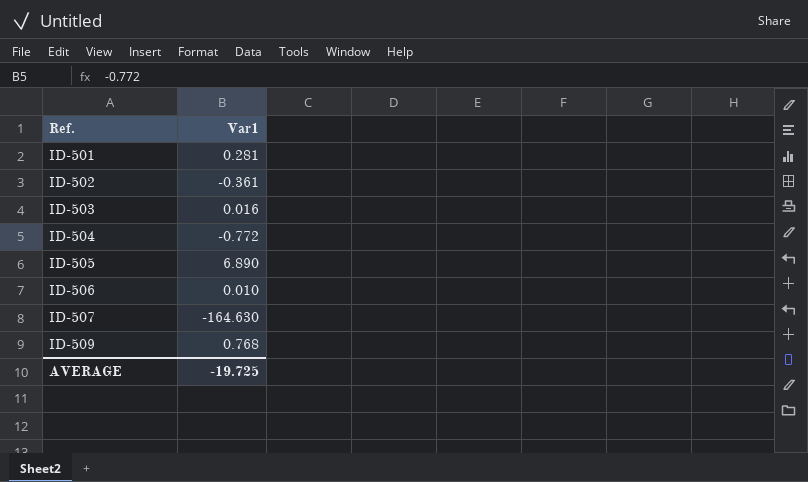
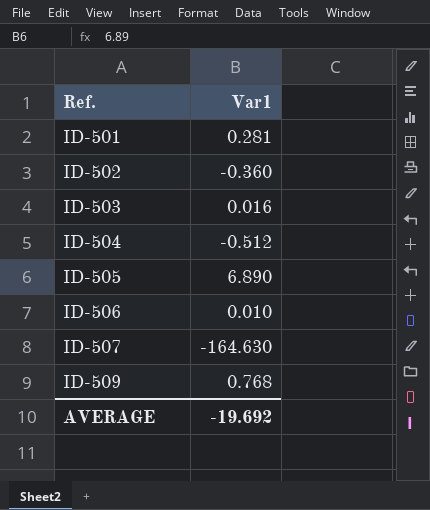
ID-502 | Var1: -0.361 -> -0.360
ID-504 | Var1: -0.772 -> -0.512
AVERAGE | Var1: -19.725 -> -19.692

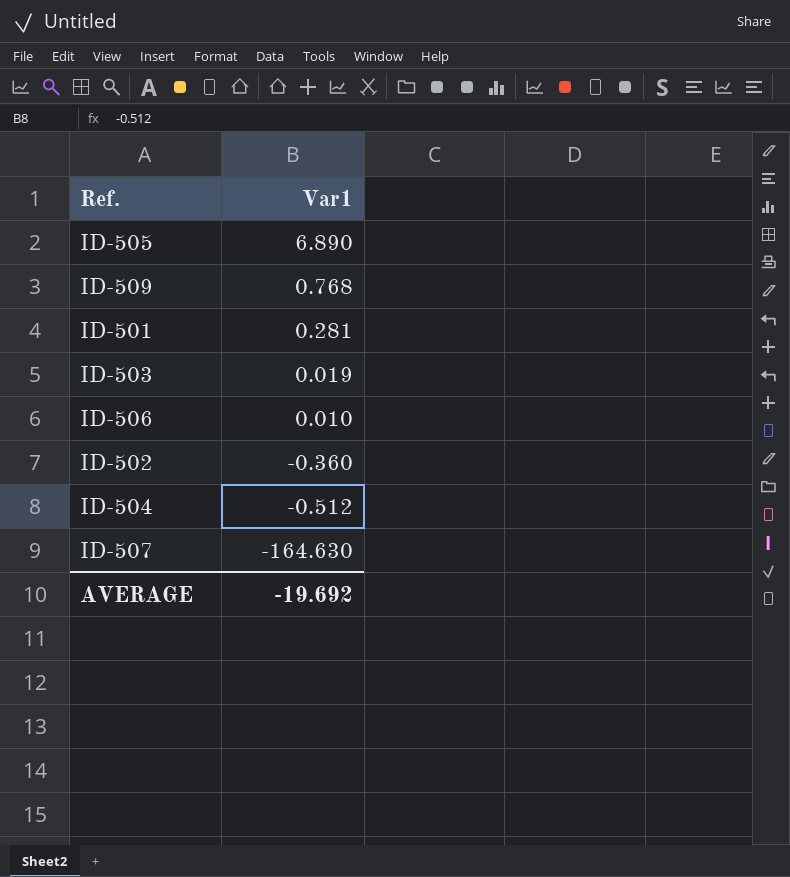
row order: Ref. ascending -> Var1 descending
ID-503 | Var1: 0.016 -> 0.019

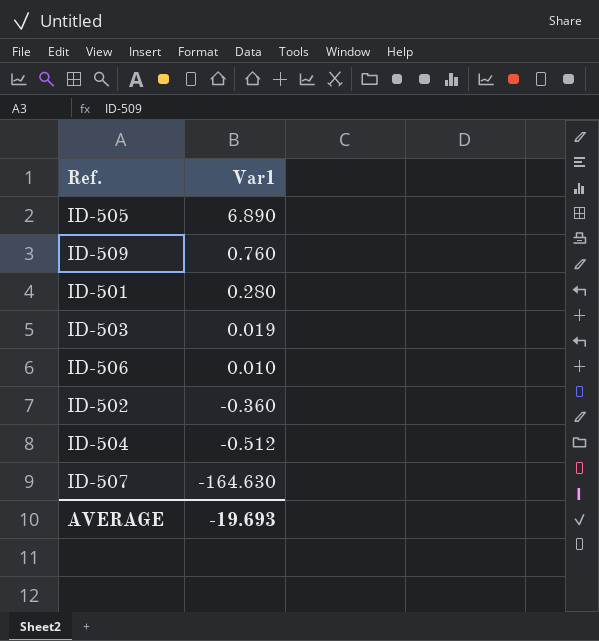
ID-509 | Var1: 0.768 -> 0.760
ID-501 | Var1: 0.281 -> 0.280
AVERAGE | Var1: -19.692 -> -19.693

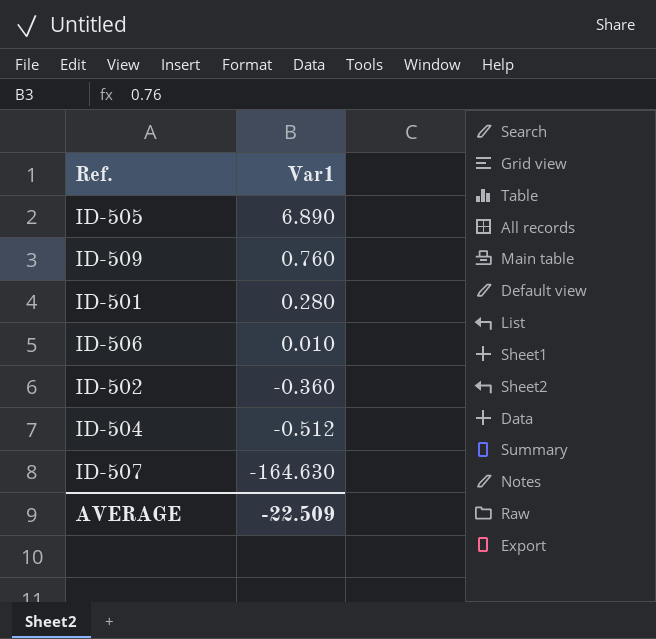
row ID-503: 0.019 -> none
AVERAGE | Var1: -19.693 -> -22.509

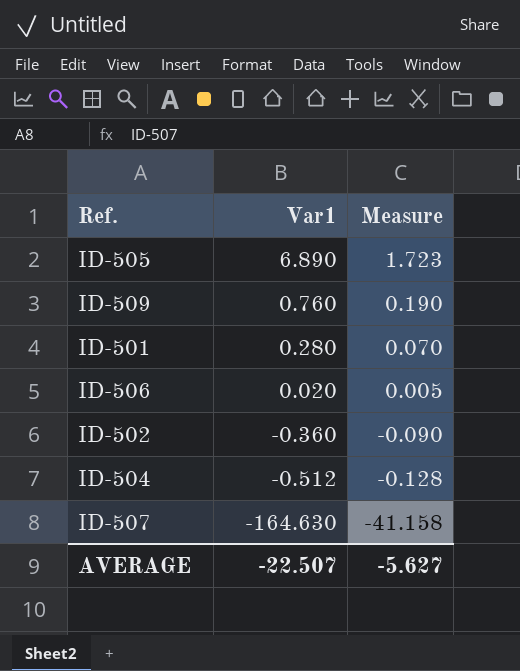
column Measure | formula: none -> [Var1] * 0.25
ID-506 | Var1: 0.010 -> 0.020
AVERAGE | Var1: -22.509 -> -22.507

